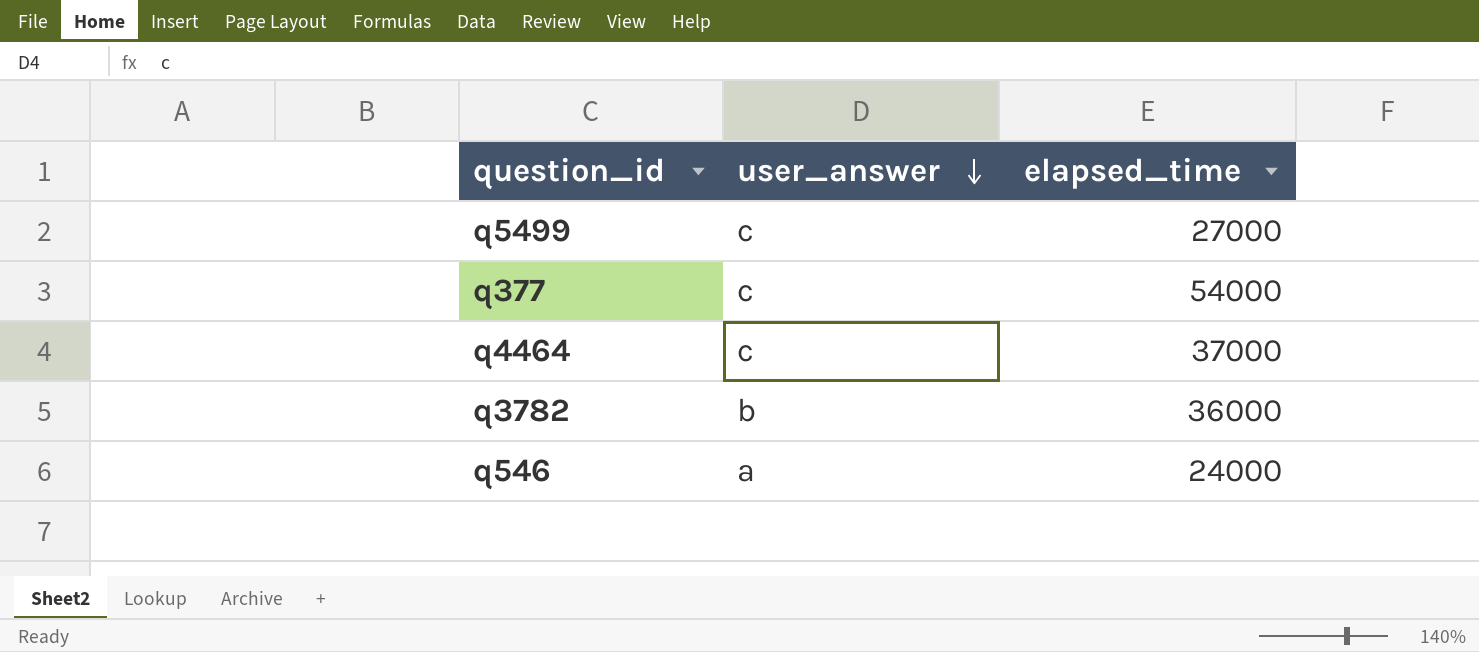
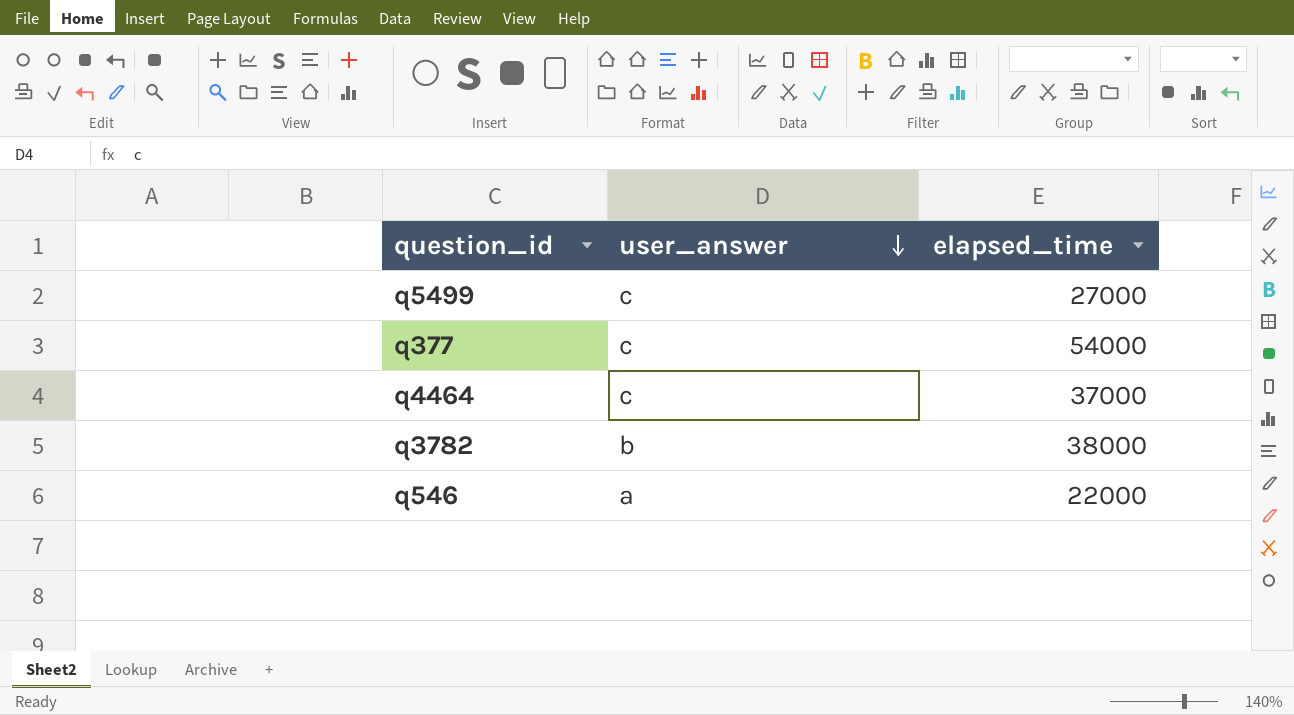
q3782 | elapsed_time: 36000 -> 38000
q546 | elapsed_time: 24000 -> 22000

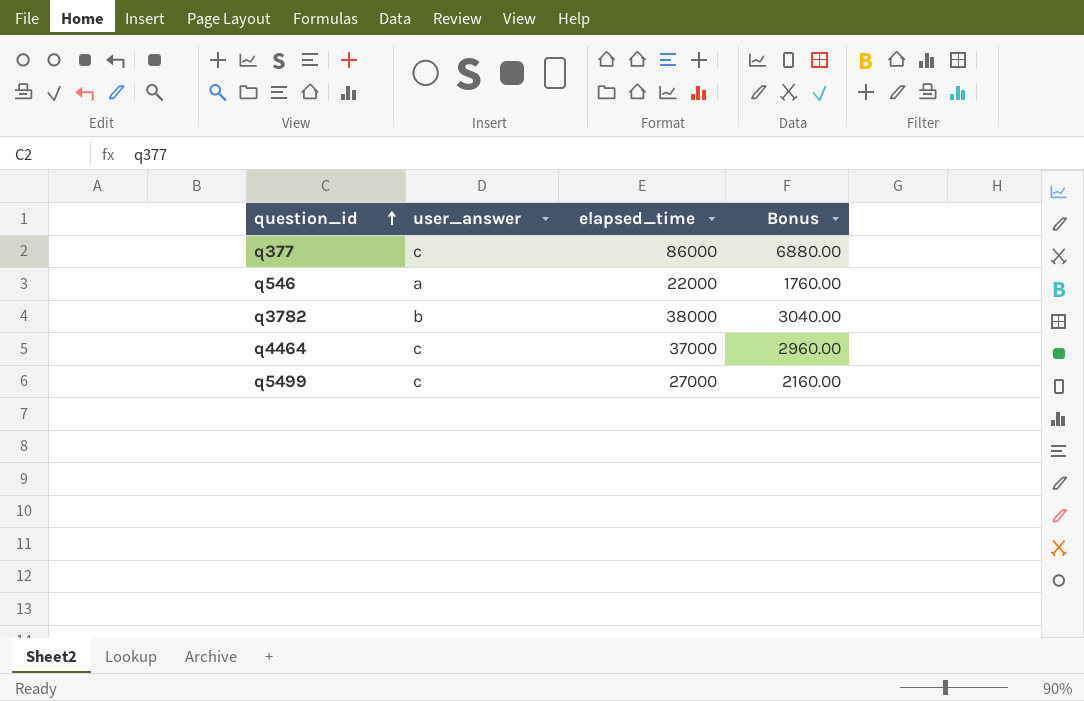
row order: user_answer descending -> question_id ascending
column Bonus | formula: none -> [elapsed_time] * 0.08
q377 | elapsed_time: 54000 -> 86000

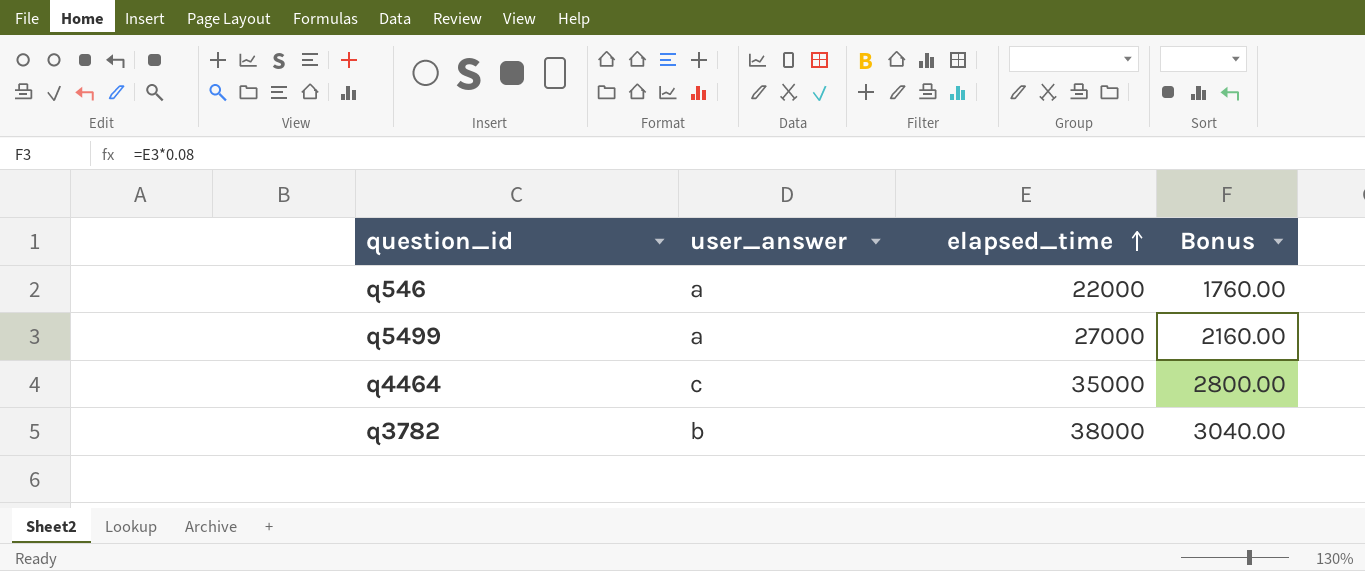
row order: question_id ascending -> elapsed_time ascending
row q377: c | 86000 | 6880.00 -> none
q5499 | user_answer: c -> a
q4464 | elapsed_time: 37000 -> 35000
q4464 | Bonus: 2960.00 -> 2800.00

